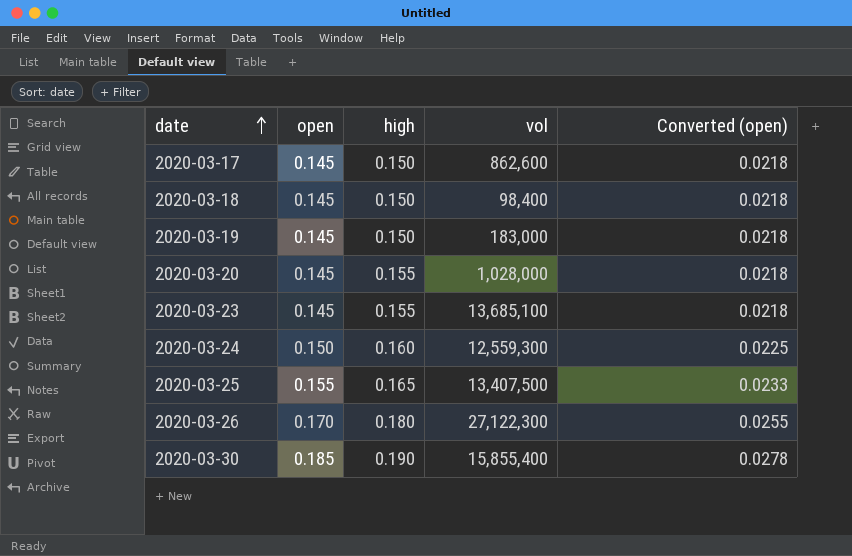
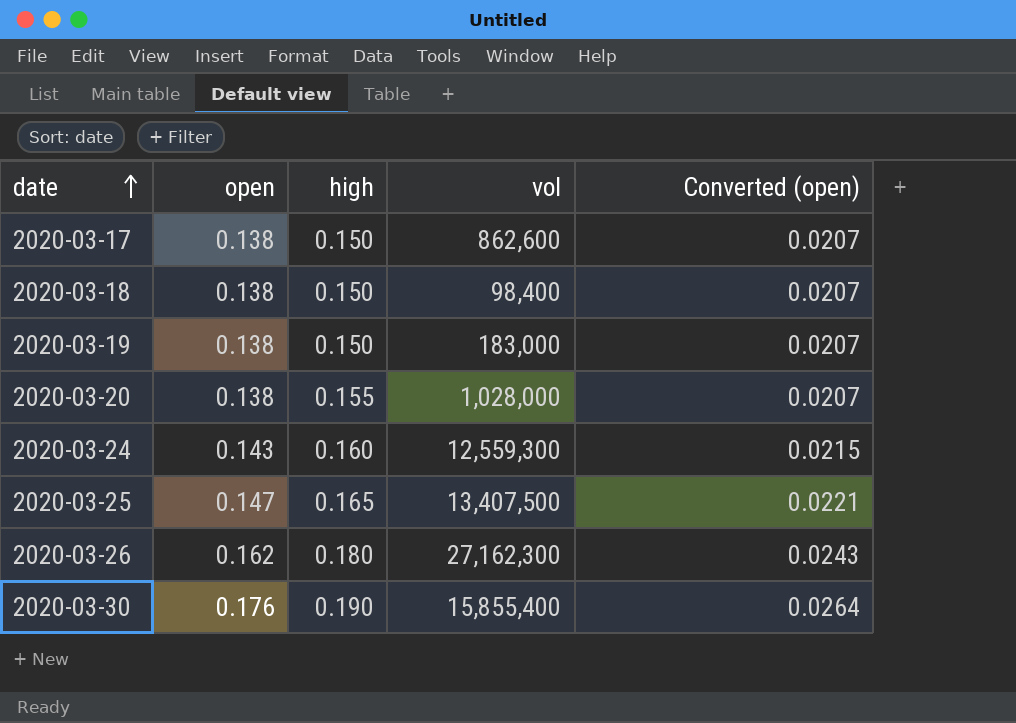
row 2020-03-23: 0.145 | 0.155 | 13,685,100 | 0.0218 -> none
2020-03-17 | open: 0.145 -> 0.138
2020-03-17 | Converted (open): 0.0218 -> 0.0207
2020-03-18 | open: 0.145 -> 0.138
2020-03-18 | Converted (open): 0.0218 -> 0.0207
2020-03-19 | open: 0.145 -> 0.138
2020-03-19 | Converted (open): 0.0218 -> 0.0207
2020-03-20 | open: 0.145 -> 0.138
2020-03-20 | Converted (open): 0.0218 -> 0.0207
2020-03-24 | open: 0.150 -> 0.143
2020-03-24 | Converted (open): 0.0225 -> 0.0215
2020-03-25 | open: 0.155 -> 0.147
2020-03-25 | Converted (open): 0.0233 -> 0.0221
2020-03-26 | open: 0.170 -> 0.162
2020-03-26 | vol: 27,122,300 -> 27,162,300
2020-03-26 | Converted (open): 0.0255 -> 0.0243
2020-03-30 | open: 0.185 -> 0.176
2020-03-30 | Converted (open): 0.0278 -> 0.0264

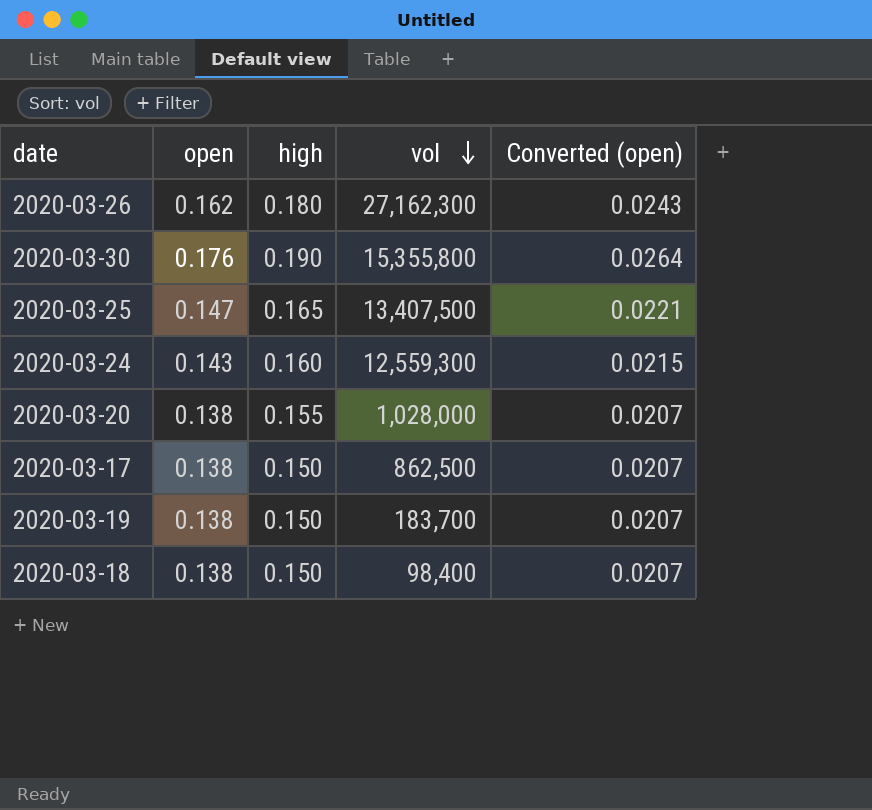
row order: date ascending -> vol descending
2020-03-30 | vol: 15,855,400 -> 15,355,800
2020-03-17 | vol: 862,600 -> 862,500
2020-03-19 | vol: 183,000 -> 183,700

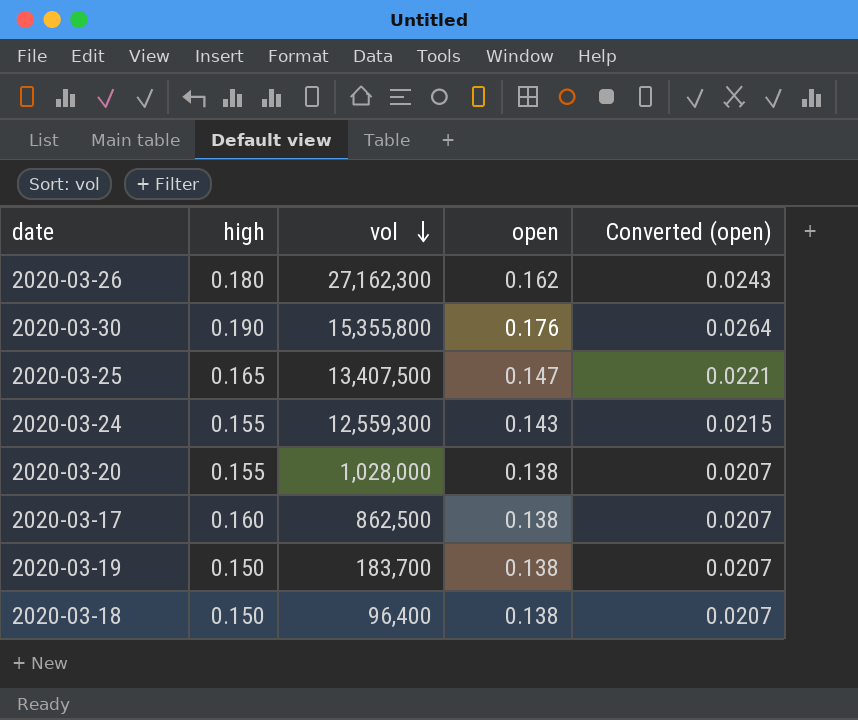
column open | position: 2 -> 4
2020-03-24 | high: 0.160 -> 0.155
2020-03-17 | high: 0.150 -> 0.160
2020-03-18 | vol: 98,400 -> 96,400

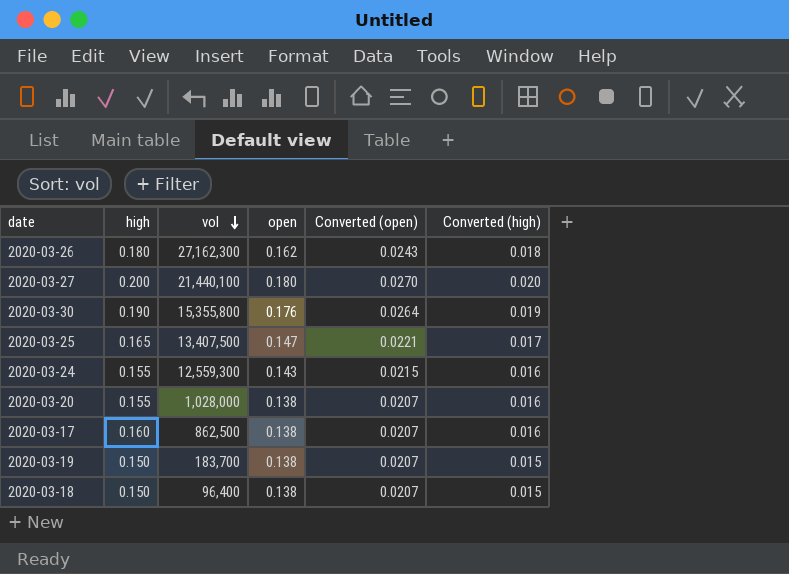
column Converted (high) | formula: none -> [high] * 0.1
row 2020-03-27: none -> 0.200 | 21,440,100 | 0.180 | 0.0270 | 0.020

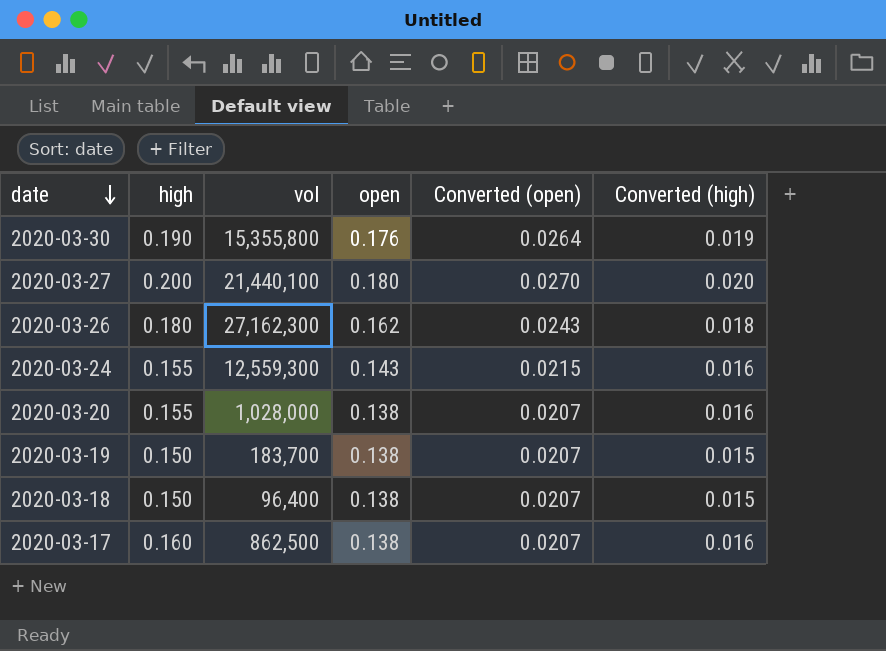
row order: vol descending -> date descending
row 2020-03-25: 0.165 | 13,407,500 | 0.147 | 0.0221 | 0.017 -> none

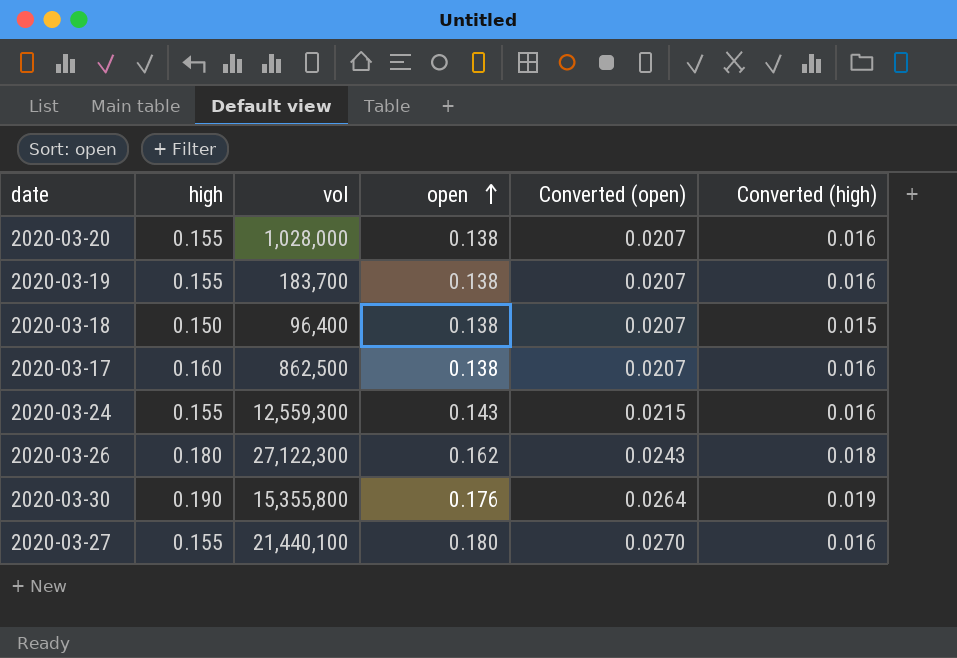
row order: date descending -> open ascending
2020-03-19 | high: 0.150 -> 0.155
2020-03-19 | Converted (high): 0.015 -> 0.016
2020-03-26 | vol: 27,162,300 -> 27,122,300
2020-03-27 | high: 0.200 -> 0.155
2020-03-27 | Converted (high): 0.020 -> 0.016

